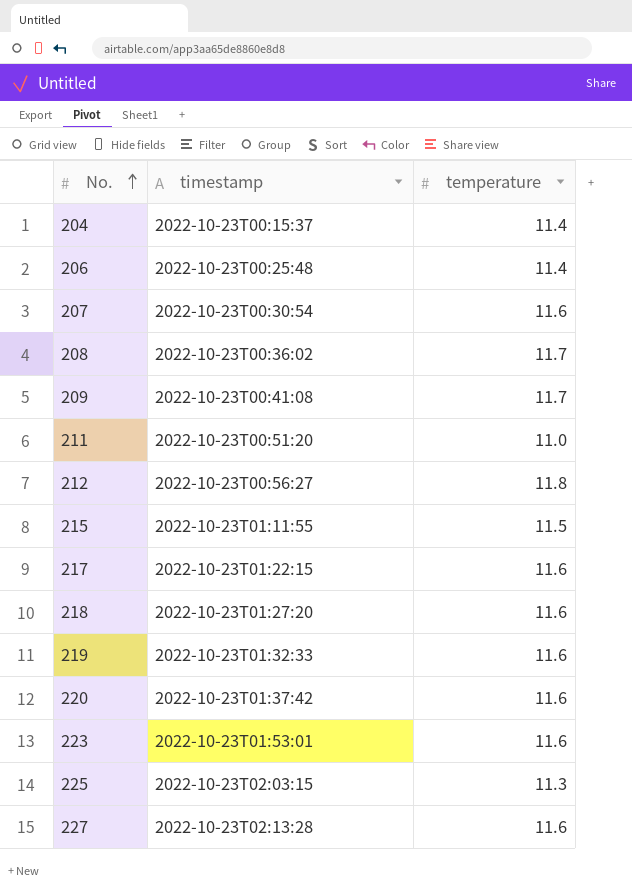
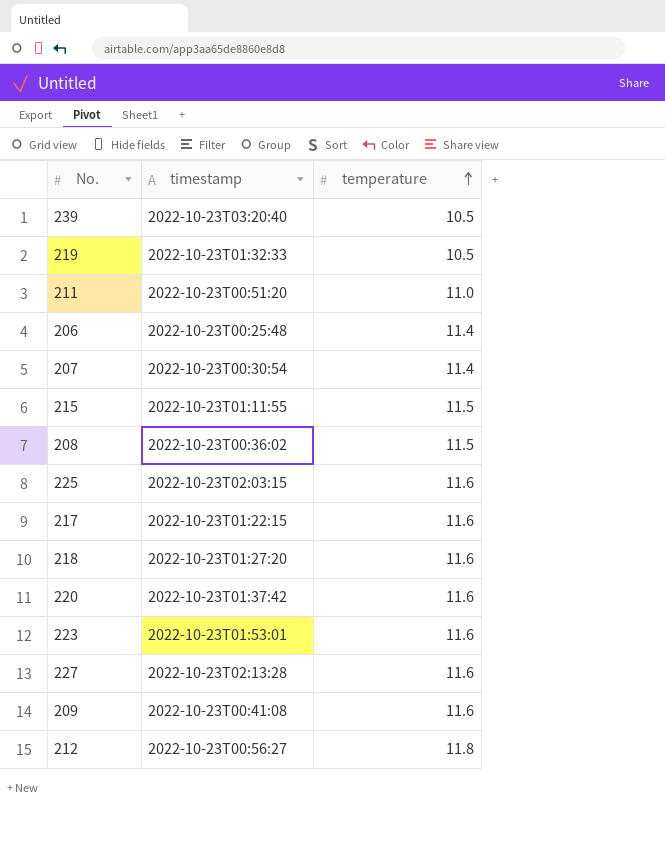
row order: No. ascending -> temperature ascending
row 204: 2022-10-23T00:15:37 | 11.4 -> none
row 239: none -> 2022-10-23T03:20:40 | 10.5
219 | temperature: 11.6 -> 10.5
207 | temperature: 11.6 -> 11.4
208 | temperature: 11.7 -> 11.5
225 | temperature: 11.3 -> 11.6
209 | temperature: 11.7 -> 11.6

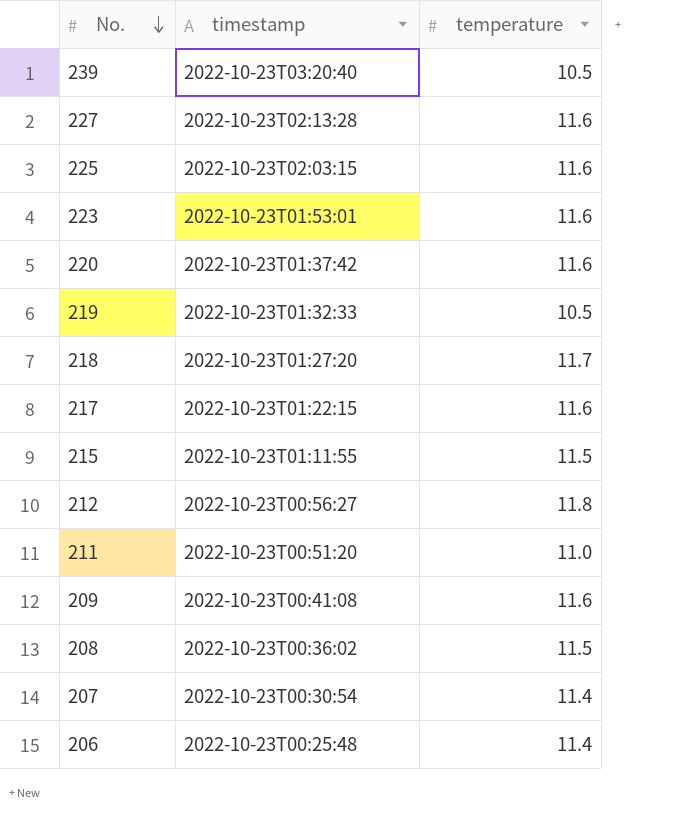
row order: temperature ascending -> No. descending
218 | temperature: 11.6 -> 11.7

